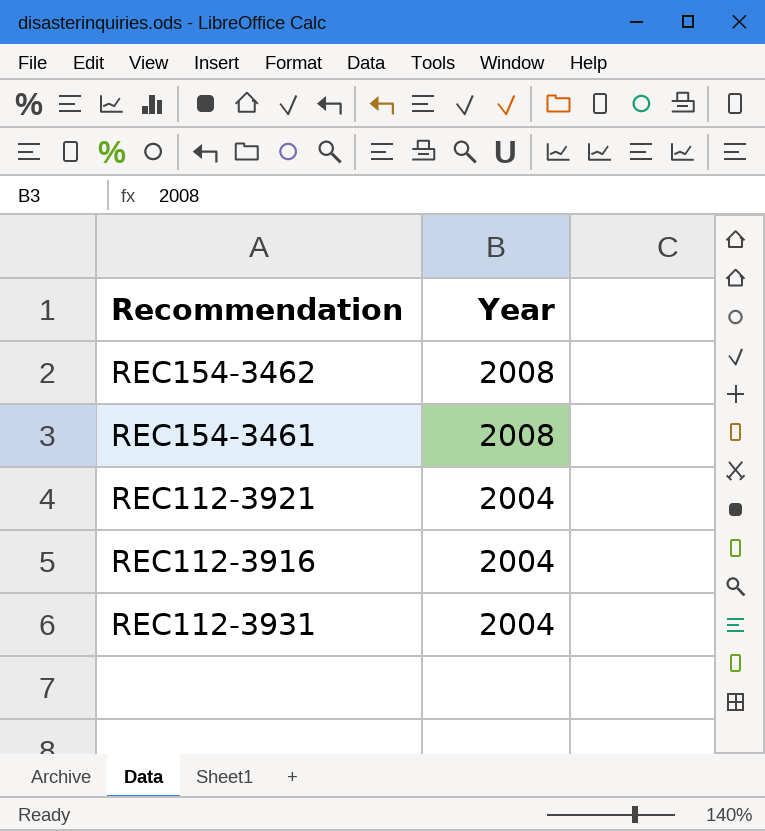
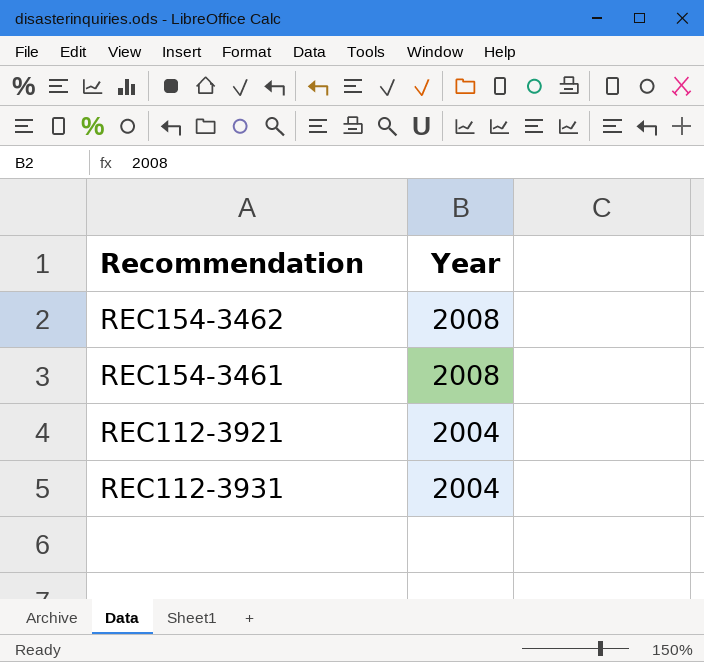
row REC112-3916: 2004 -> none

